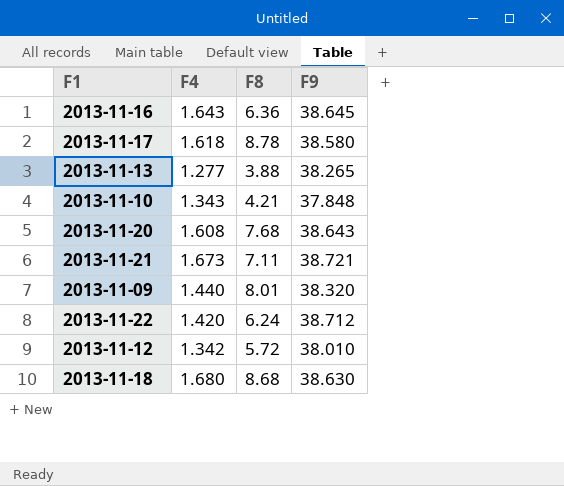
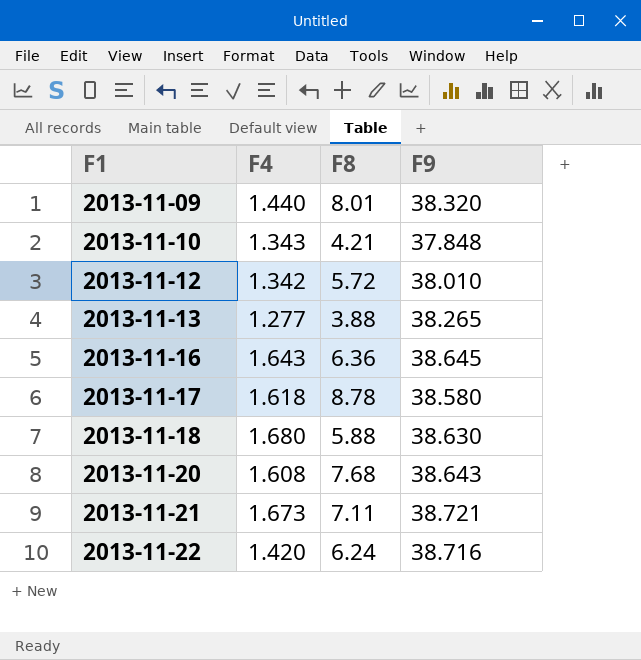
row order: none -> F1 ascending
2013-11-18 | F8: 8.68 -> 5.88
2013-11-22 | F9: 38.712 -> 38.716

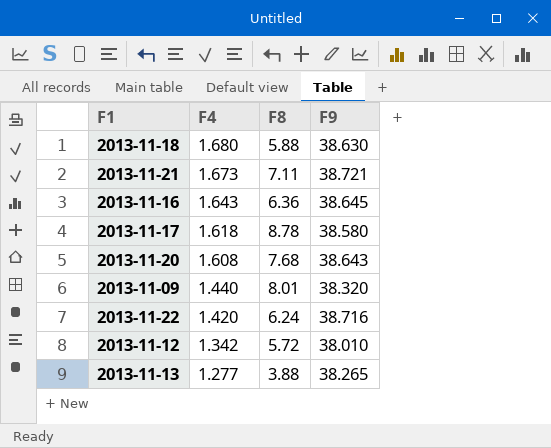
row order: F1 ascending -> F4 descending
row 2013-11-10: 1.343 | 4.21 | 37.848 -> none

